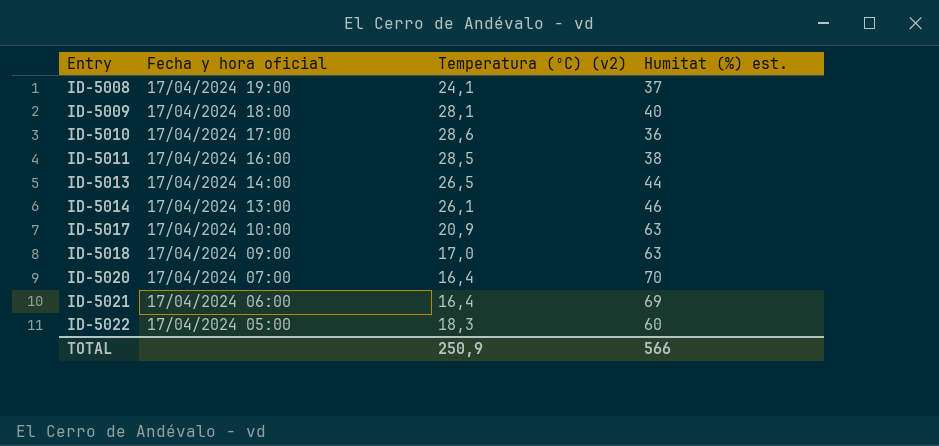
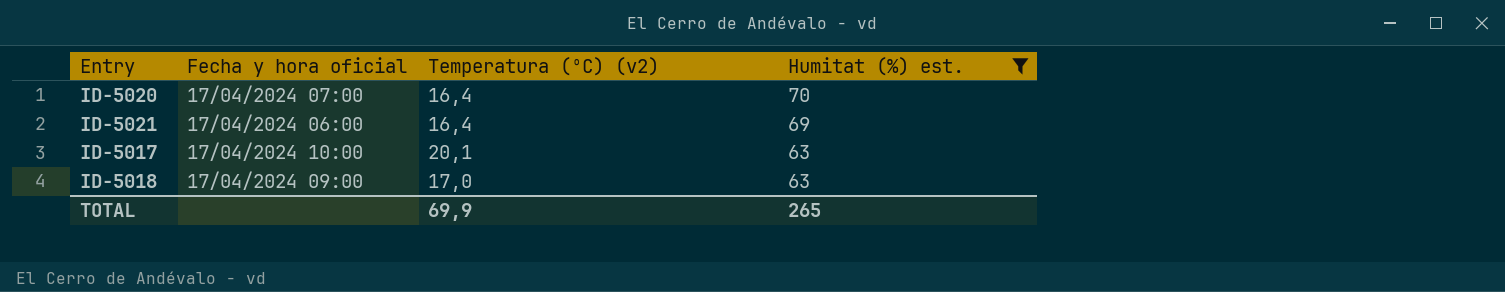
filter: none -> Humitat (%) est. >= 63
row order: Entry ascending -> Humitat (%) est. descending
ID-5017 | Temperatura (ºC) (v2): 20,9 -> 20,1
TOTAL | Temperatura (ºC) (v2): 250,9 -> 69,9
TOTAL | Humitat (%) est.: 566 -> 265

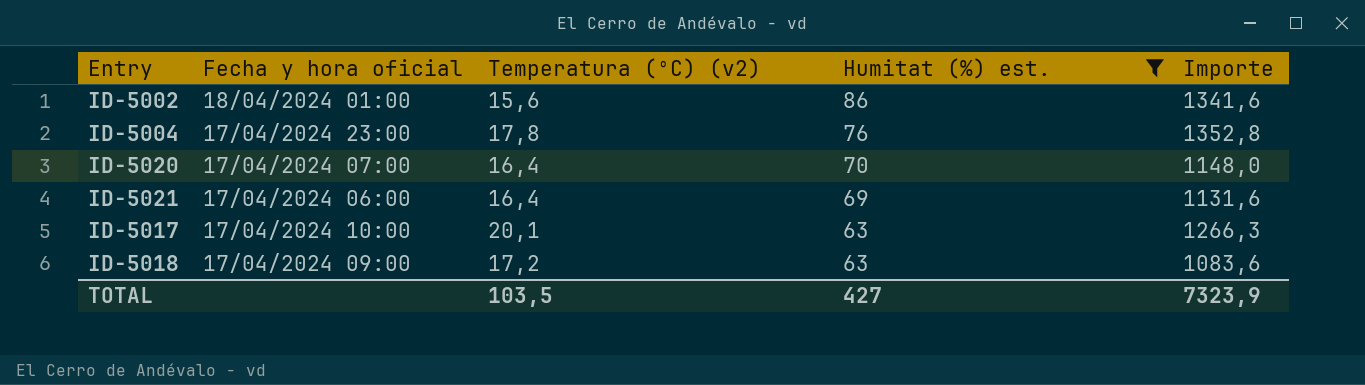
column Importe | formula: none -> [Temperatura (ºC) (v2)] * [Humitat (%) est.]
row ID-5002: none -> 18/04/2024 01:00 | 15,6 | 86 | 1341,6
row ID-5004: none -> 17/04/2024 23:00 | 17,8 | 76 | 1352,8
ID-5018 | Temperatura (ºC) (v2): 17,0 -> 17,2
TOTAL | Temperatura (ºC) (v2): 69,9 -> 103,5
TOTAL | Humitat (%) est.: 265 -> 427

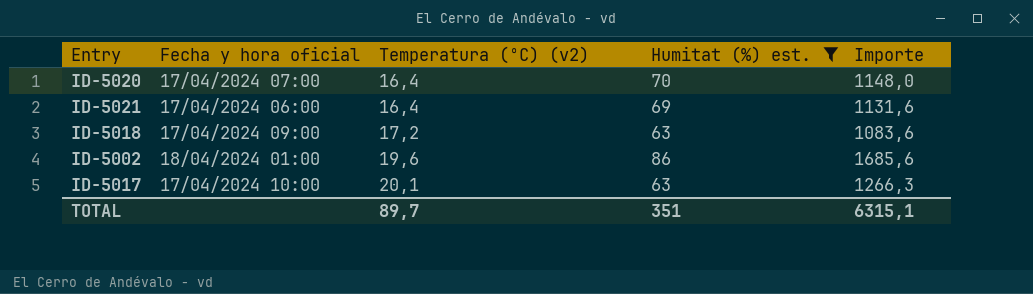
row order: Humitat (%) est. descending -> Temperatura (ºC) (v2) ascending
row ID-5004: 17/04/2024 23:00 | 17,8 | 76 | 1352,8 -> none
ID-5002 | Temperatura (ºC) (v2): 15,6 -> 19,6
ID-5002 | Importe: 1341,6 -> 1685,6
TOTAL | Temperatura (ºC) (v2): 103,5 -> 89,7
TOTAL | Humitat (%) est.: 427 -> 351
TOTAL | Importe: 7323,9 -> 6315,1

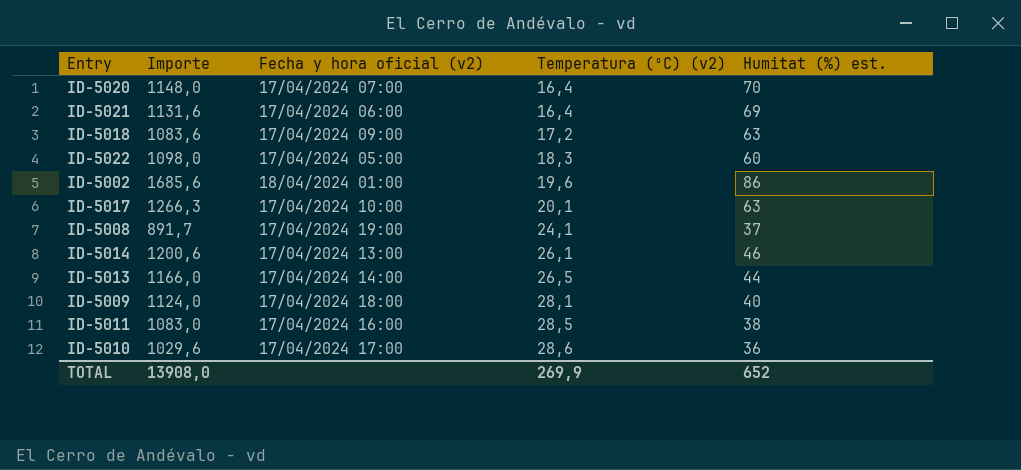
filter: Humitat (%) est. >= 63 -> none
column Importe | position: 5 -> 2
column name: Fecha y hora oficial -> Fecha y hora oficial (v2)
TOTAL | Importe: 6315,1 -> 13908,0
TOTAL | Temperatura (ºC) (v2): 89,7 -> 269,9
TOTAL | Humitat (%) est.: 351 -> 652

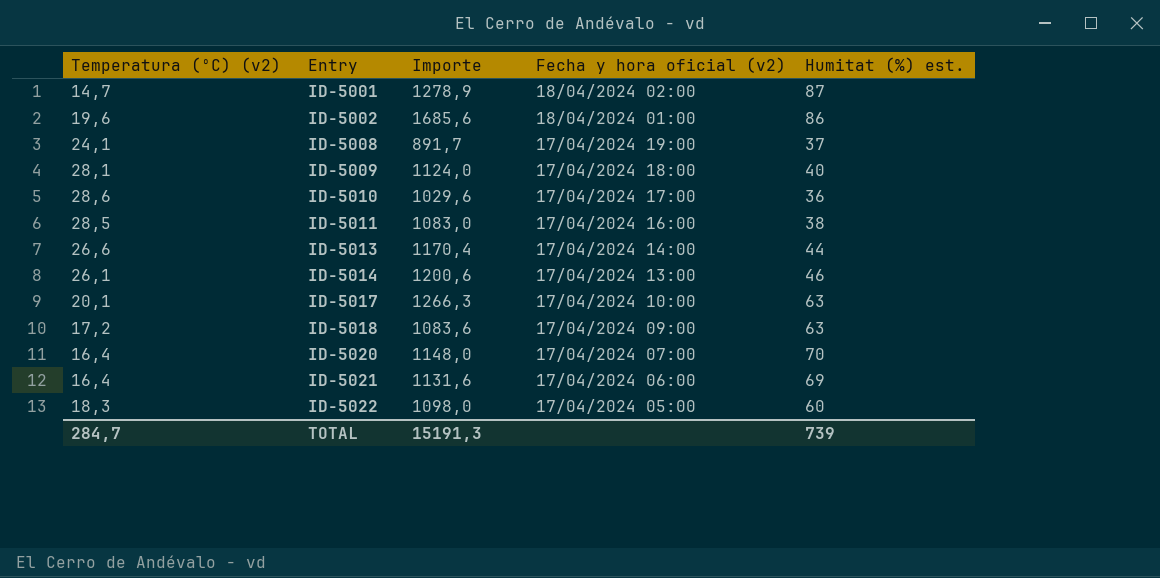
row order: Temperatura (ºC) (v2) ascending -> Entry ascending
column Temperatura (ºC) (v2) | position: 4 -> 1
row ID-5001: none -> 14,7 | 1278,9 | 18/04/2024 02:00 | 87
ID-5013 | Temperatura (ºC) (v2): 26,5 -> 26,6
ID-5013 | Importe: 1166,0 -> 1170,4
TOTAL | Temperatura (ºC) (v2): 269,9 -> 284,7
TOTAL | Importe: 13908,0 -> 15191,3
TOTAL | Humitat (%) est.: 652 -> 739

